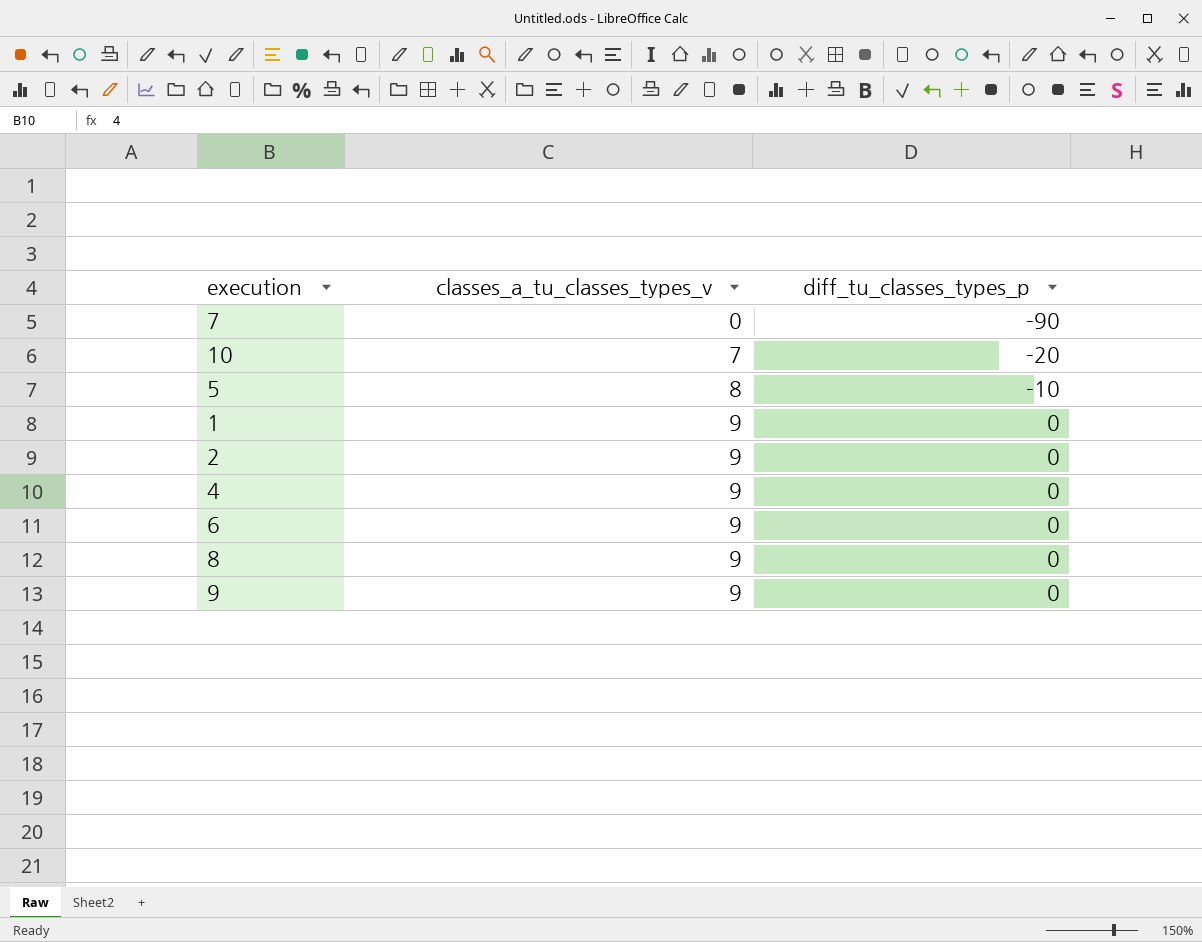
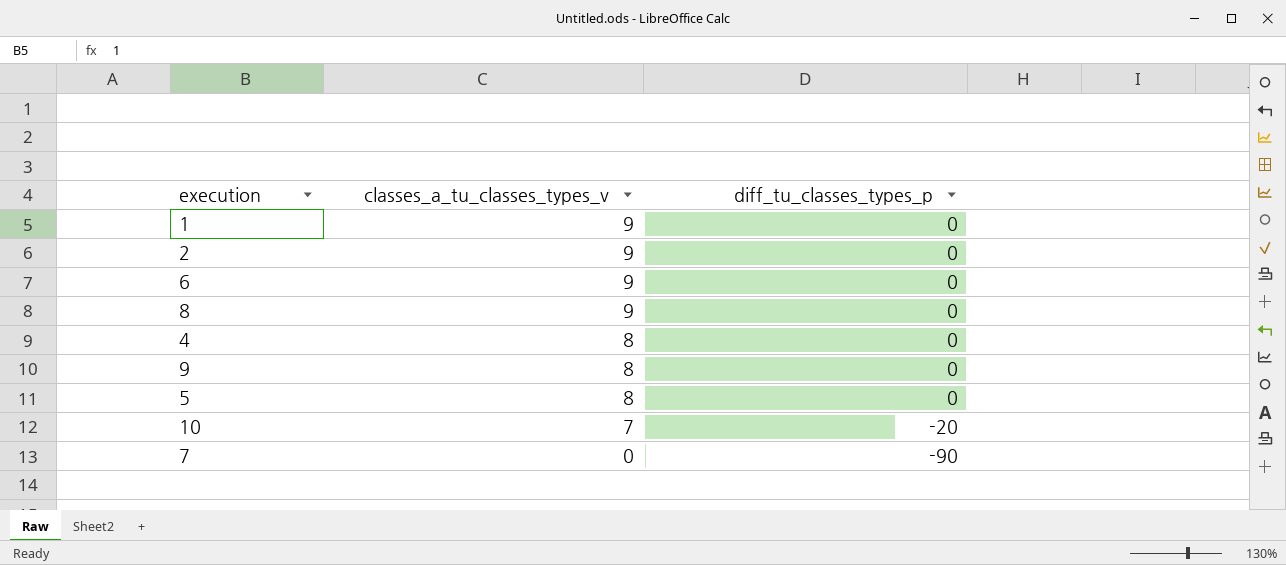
row order: classes_a_tu_classes_types_v ascending -> classes_a_tu_classes_types_v descending
4 | classes_a_tu_classes_types_v: 9 -> 8
9 | classes_a_tu_classes_types_v: 9 -> 8
5 | diff_tu_classes_types_p: -10 -> 0

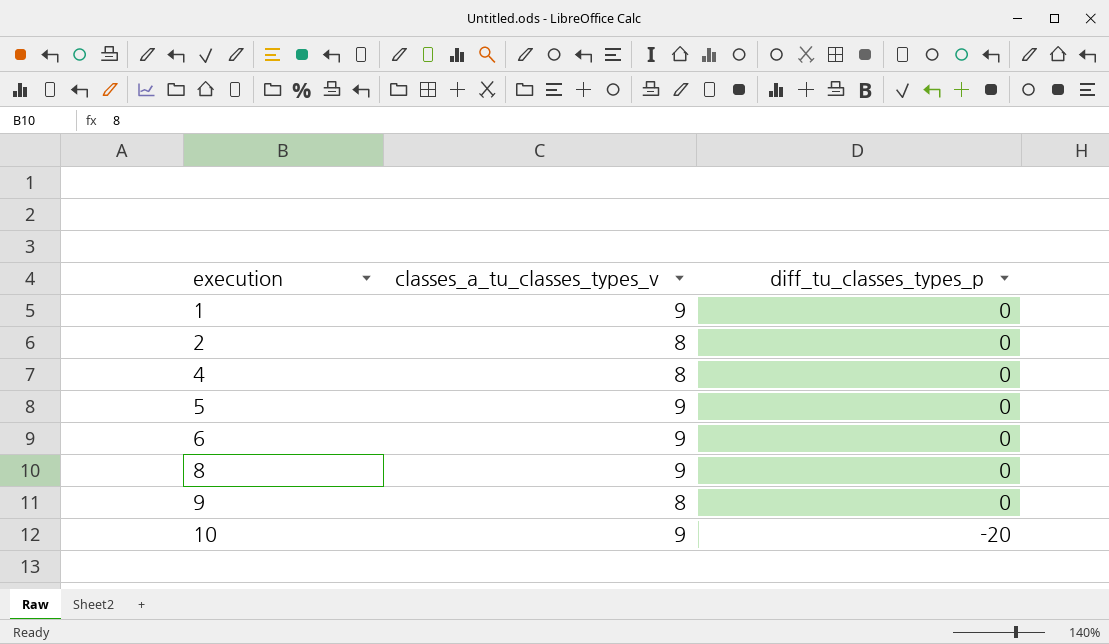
row order: classes_a_tu_classes_types_v descending -> execution ascending
row 7: 0 | -90 -> none
2 | classes_a_tu_classes_types_v: 9 -> 8
5 | classes_a_tu_classes_types_v: 8 -> 9
10 | classes_a_tu_classes_types_v: 7 -> 9

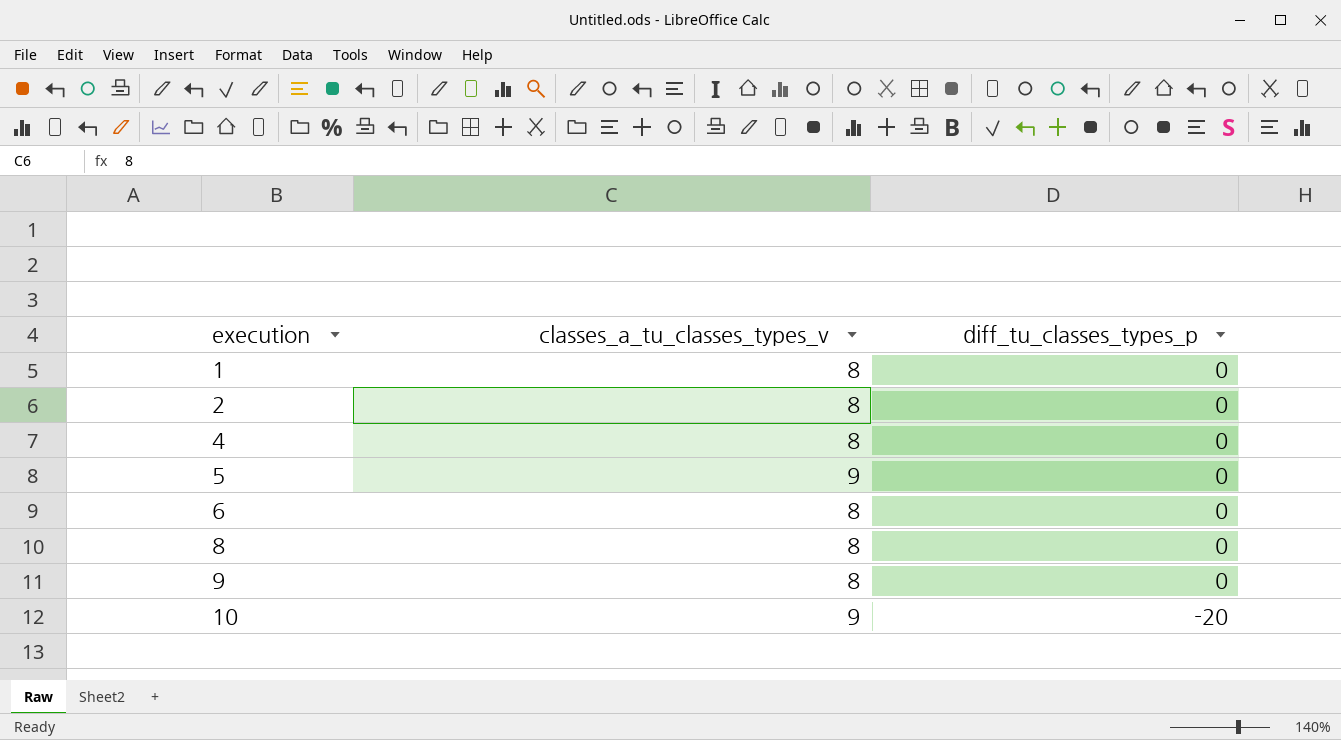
1 | classes_a_tu_classes_types_v: 9 -> 8
6 | classes_a_tu_classes_types_v: 9 -> 8
8 | classes_a_tu_classes_types_v: 9 -> 8

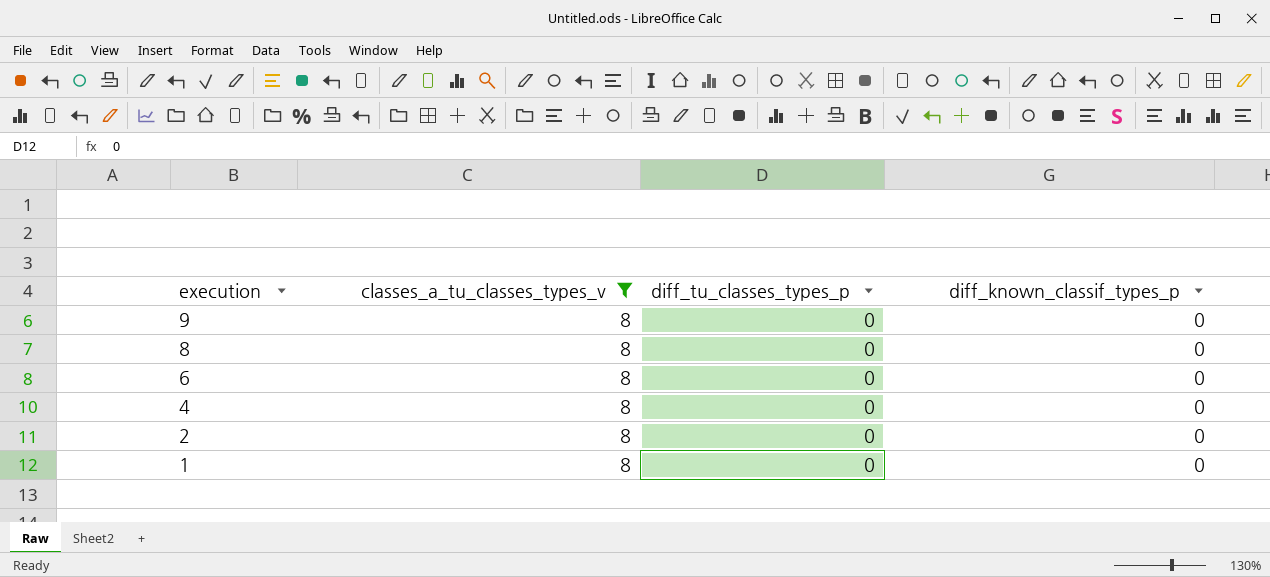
filter: none -> classes_a_tu_classes_types_v = 8
row order: execution ascending -> execution descending
column diff_known_classif_types_p | position: none -> 4

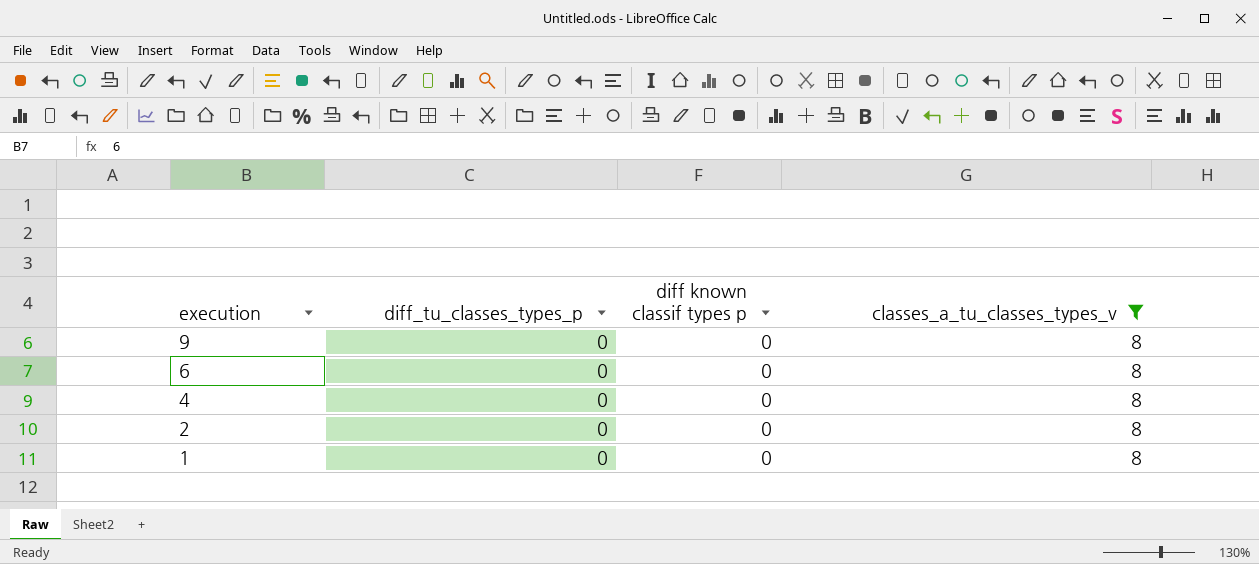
column name: diff_known_classif_types_p -> diff known classif types p
column classes_a_tu_classes_types_v | position: 2 -> 4
row 8: 8 | 0 | 0 -> none

